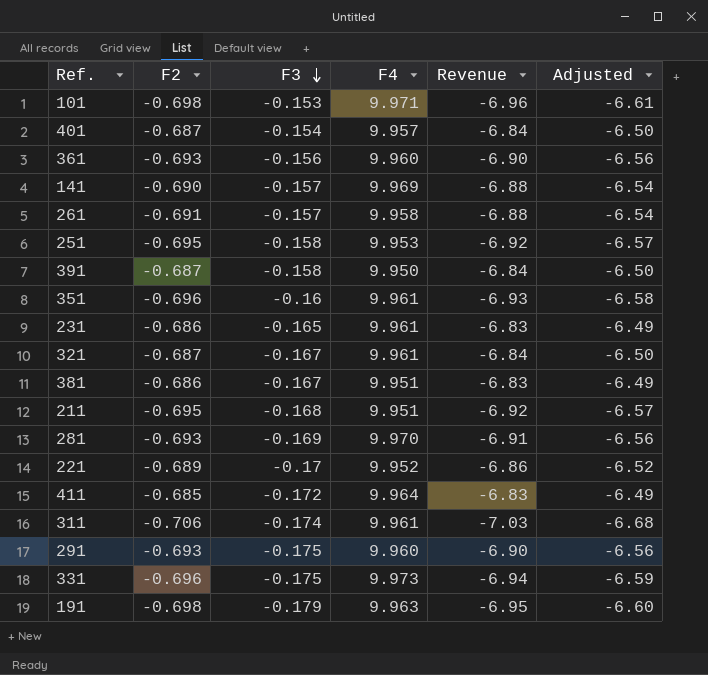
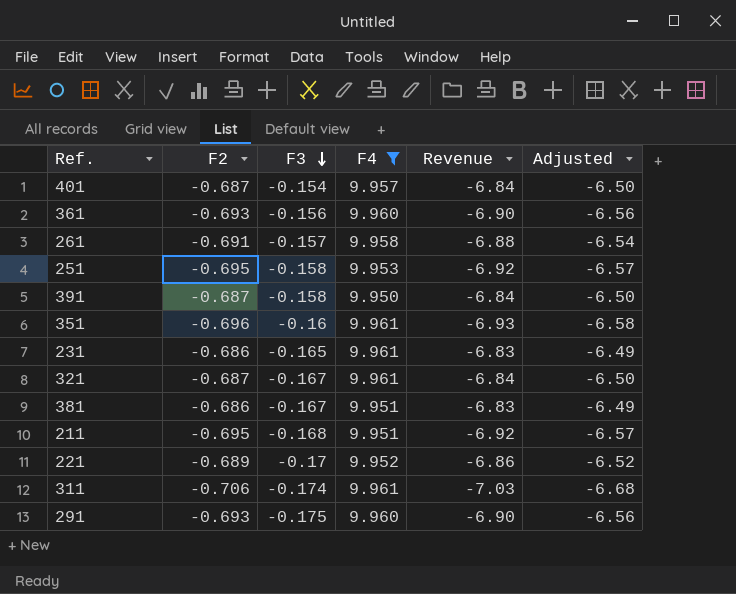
filter: none -> F4 <= 9.961

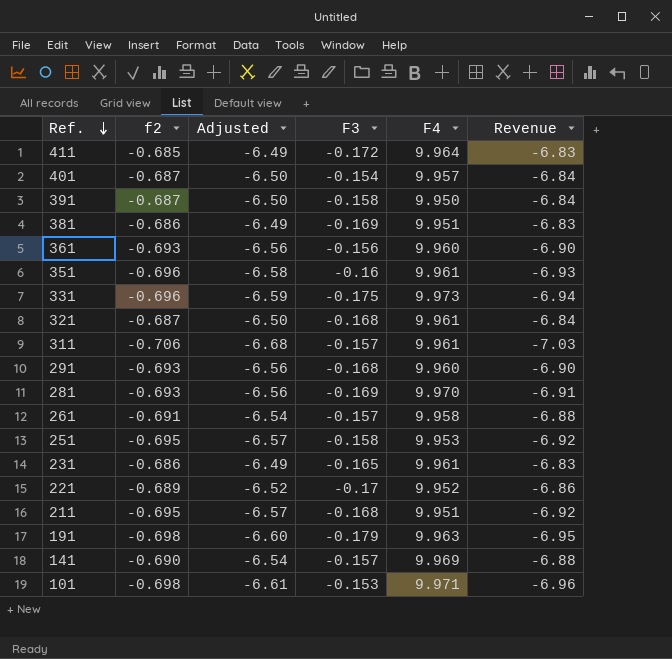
filter: F4 <= 9.961 -> none
row order: F3 descending -> Ref. descending
column name: F2 -> f2
column Adjusted | position: 6 -> 3
381 | F3: -0.167 -> -0.169
321 | F3: -0.167 -> -0.168
311 | F3: -0.174 -> -0.157
291 | F3: -0.175 -> -0.168

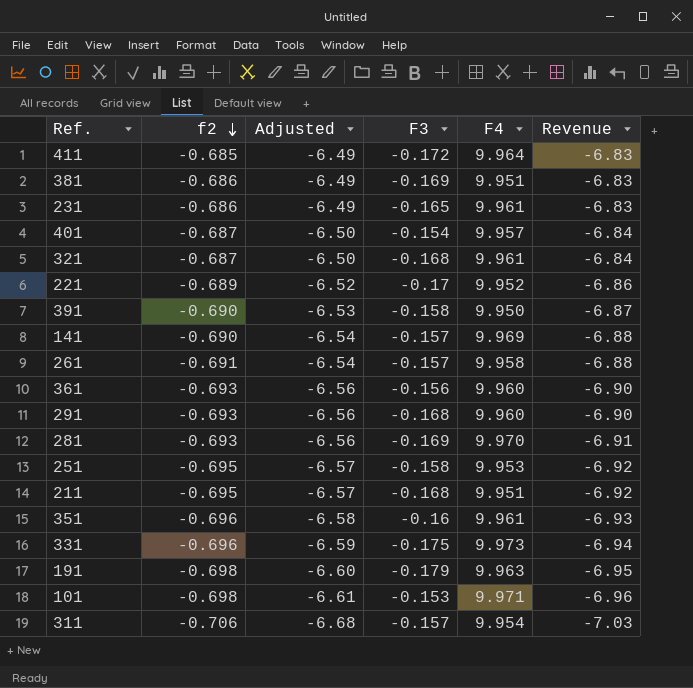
row order: Ref. descending -> f2 descending
391 | f2: -0.687 -> -0.690
391 | Adjusted: -6.50 -> -6.53
391 | Revenue: -6.84 -> -6.87
311 | F4: 9.961 -> 9.954

